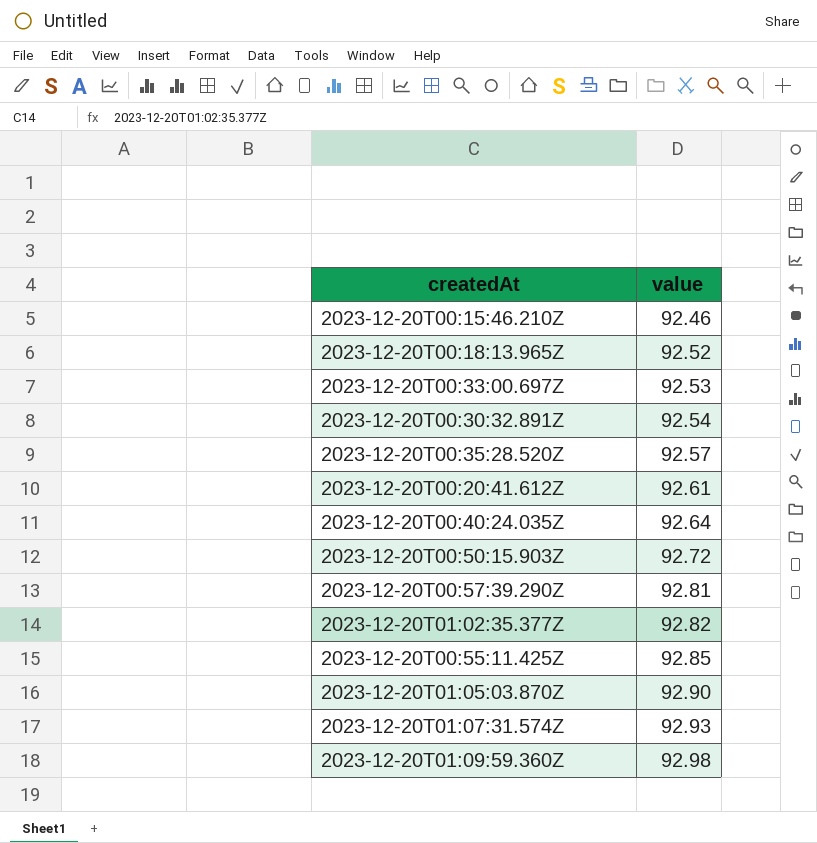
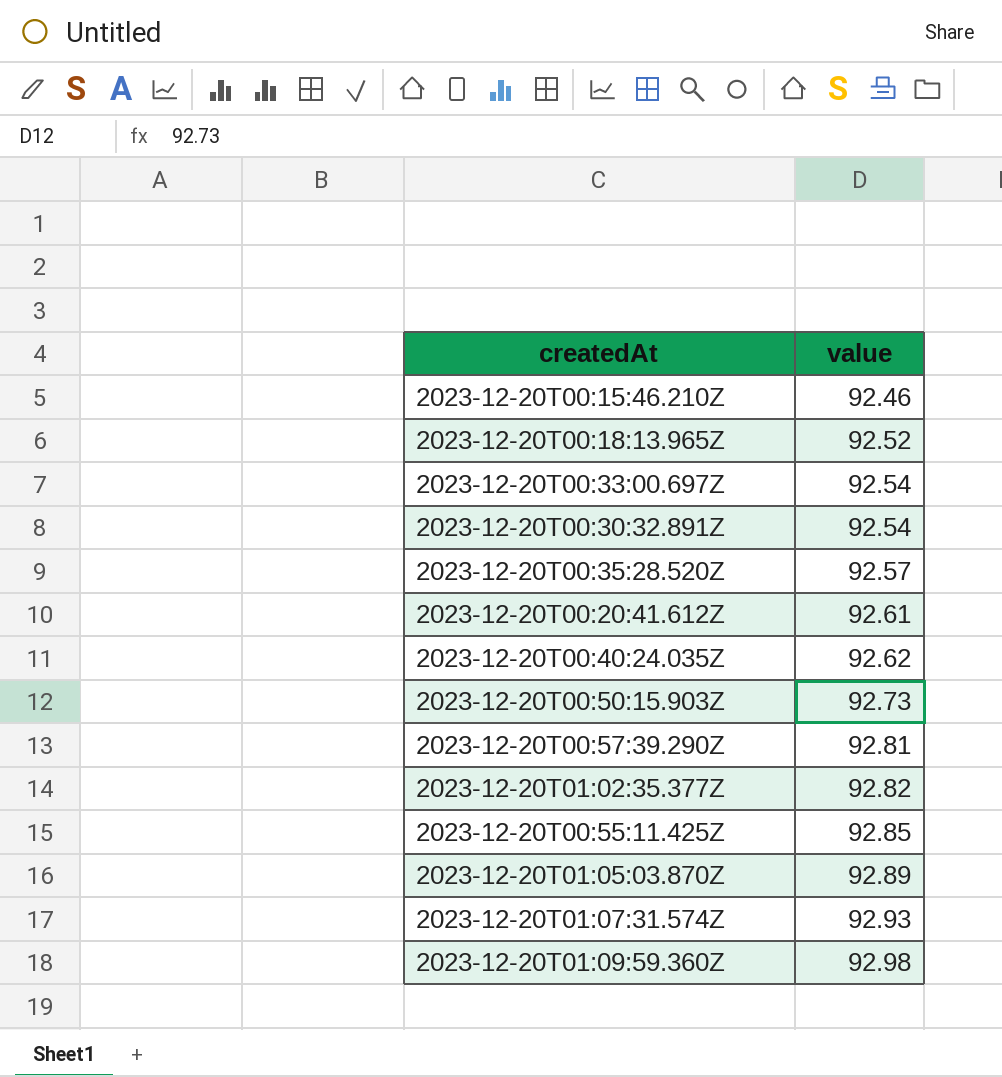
2023-12-20T00:33:00.697Z | value: 92.53 -> 92.54
2023-12-20T00:40:24.035Z | value: 92.64 -> 92.62
2023-12-20T00:50:15.903Z | value: 92.72 -> 92.73
2023-12-20T01:05:03.870Z | value: 92.90 -> 92.89

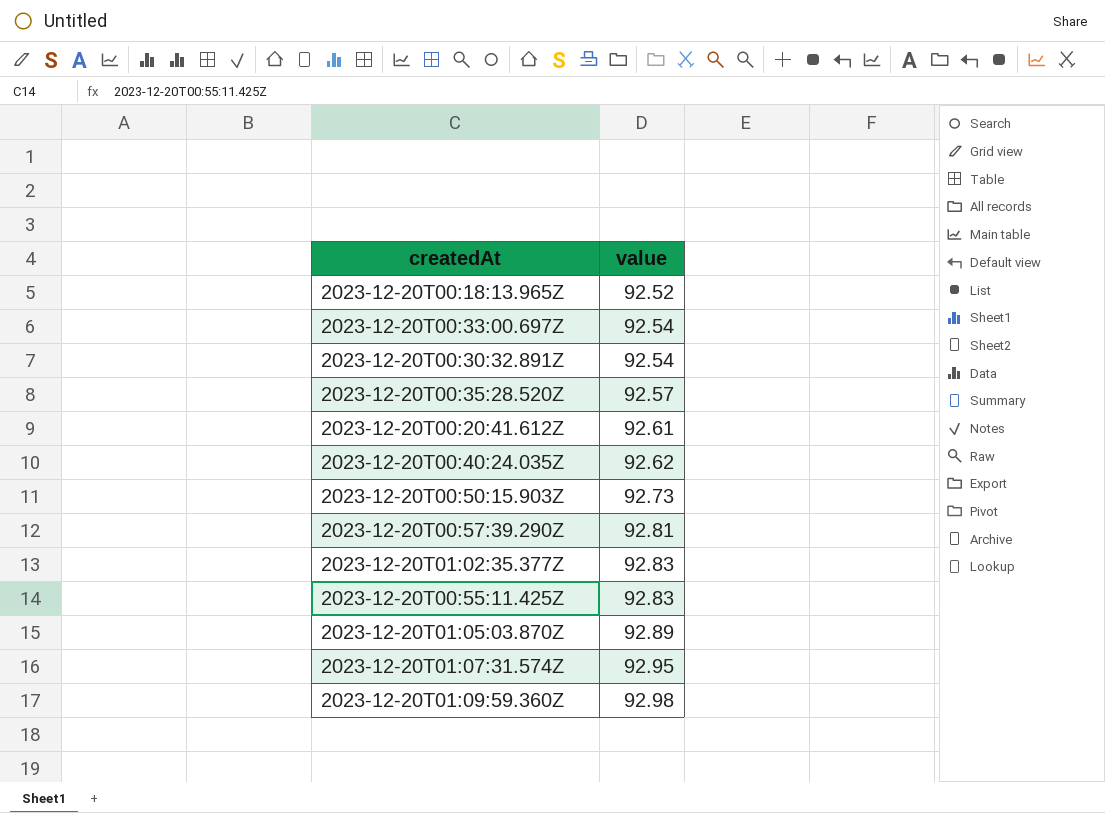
row 2023-12-20T00:15:46.210Z: 92.46 -> none
2023-12-20T01:02:35.377Z | value: 92.82 -> 92.83
2023-12-20T00:55:11.425Z | value: 92.85 -> 92.83
2023-12-20T01:07:31.574Z | value: 92.93 -> 92.95

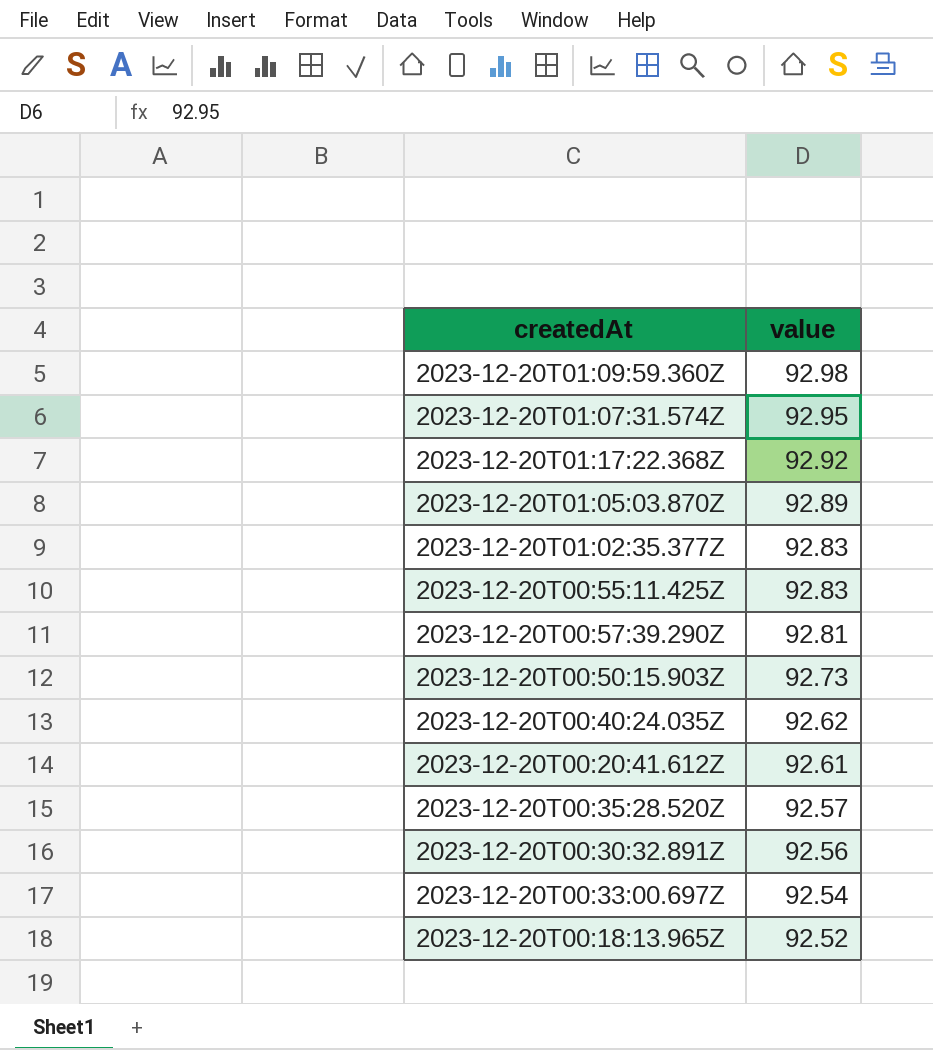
row order: value ascending -> value descending
row 2023-12-20T01:17:22.368Z: none -> 92.92
2023-12-20T00:30:32.891Z | value: 92.54 -> 92.56

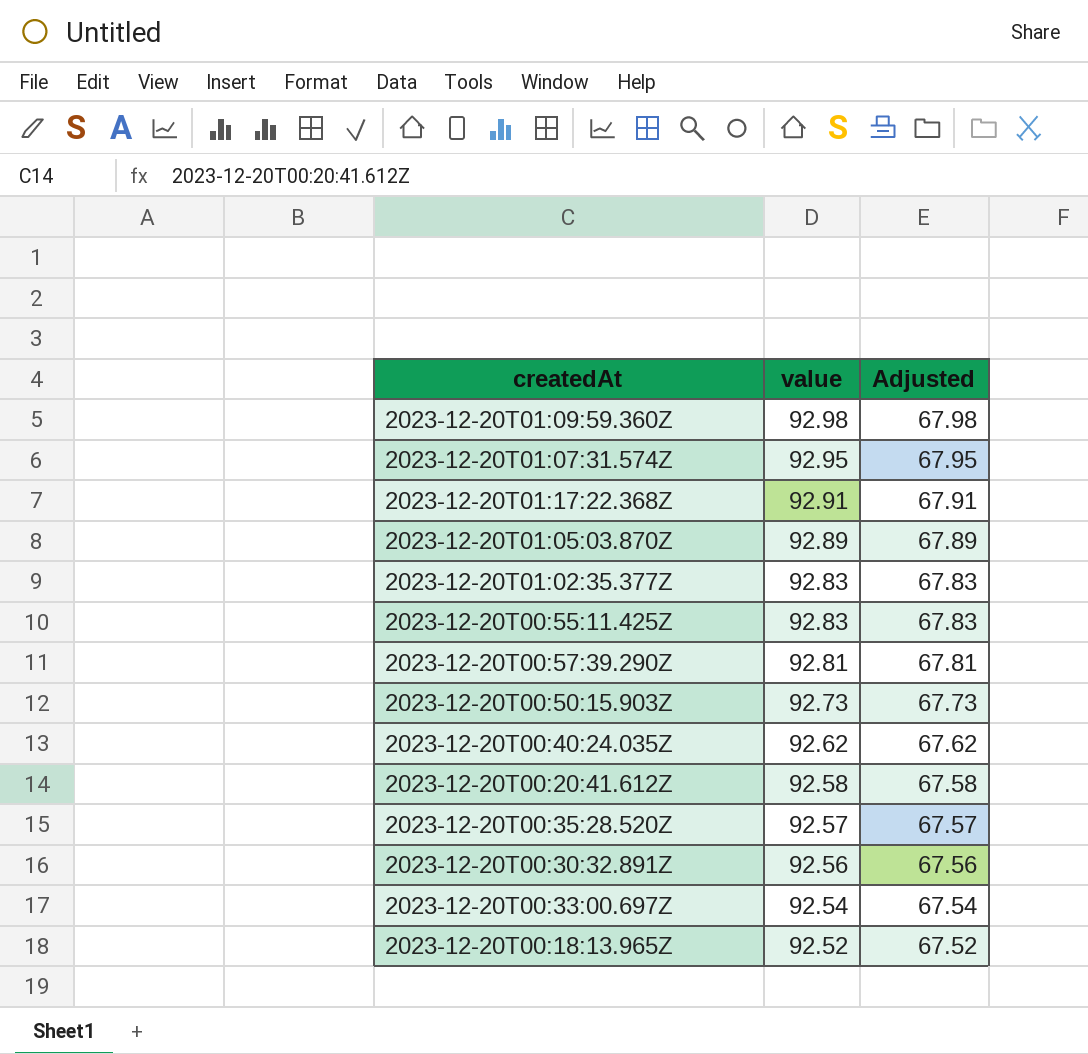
column Adjusted | formula: none -> [value] - 25
2023-12-20T01:17:22.368Z | value: 92.92 -> 92.91
2023-12-20T00:20:41.612Z | value: 92.61 -> 92.58

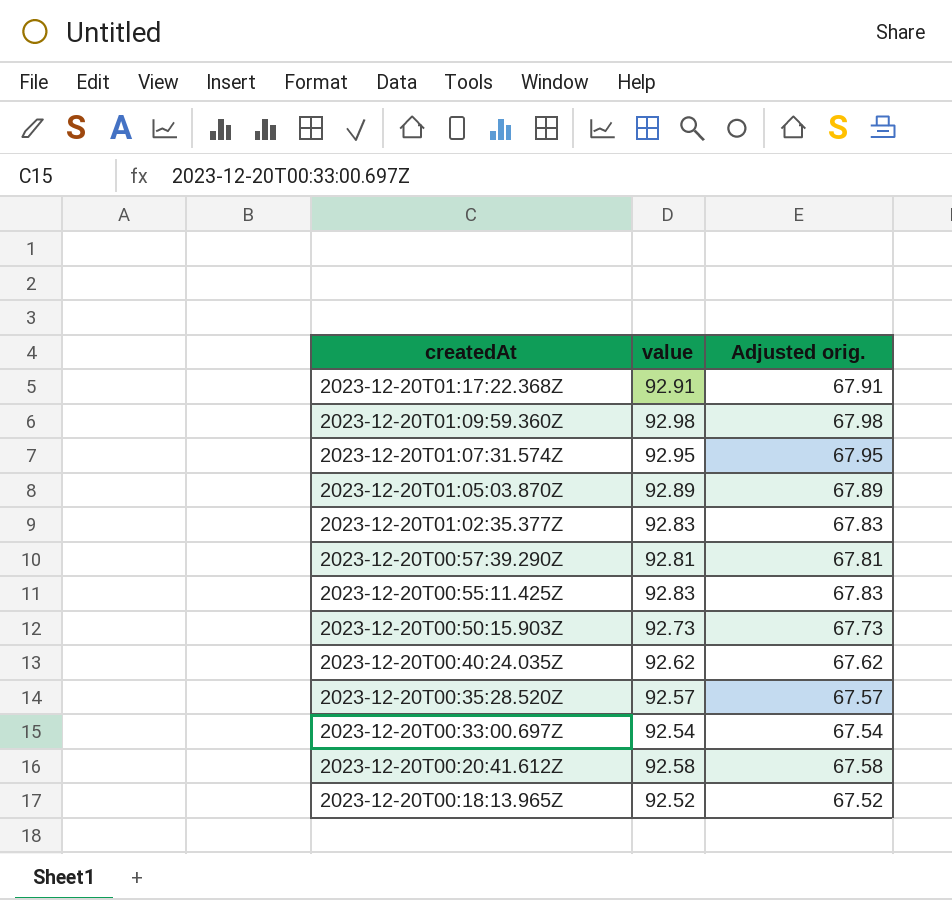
row order: value descending -> createdAt descending
column name: Adjusted -> Adjusted orig.
row 2023-12-20T00:30:32.891Z: 92.56 | 67.56 -> none

